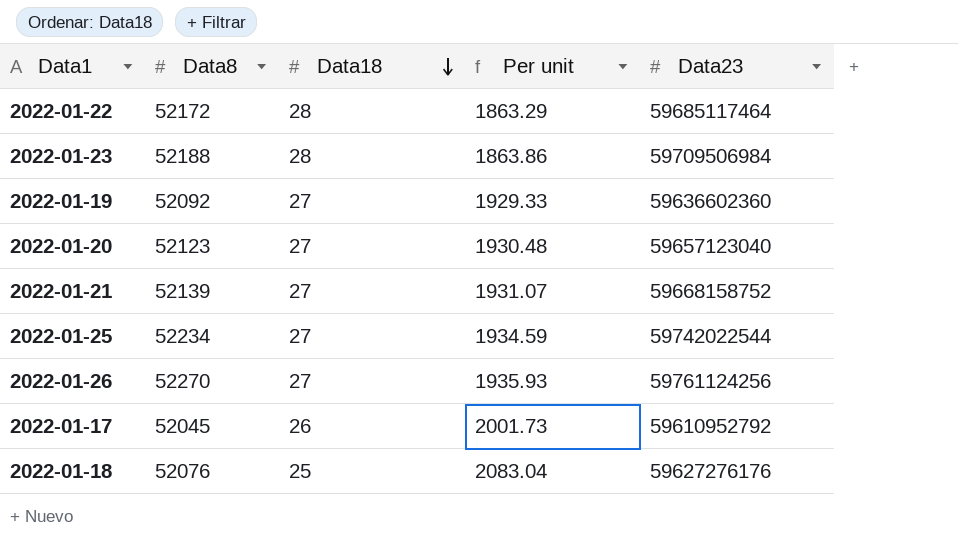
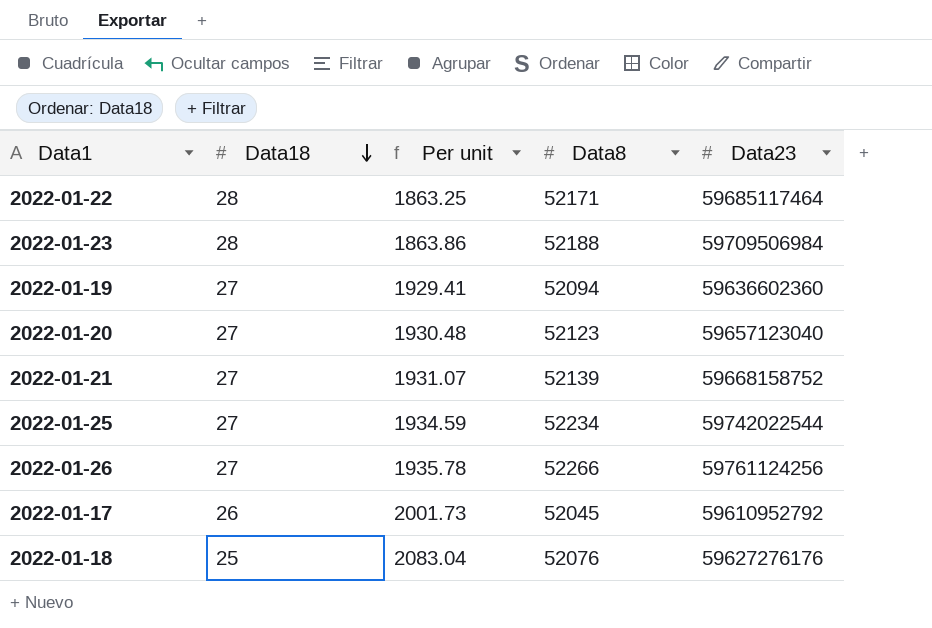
column Data8 | position: 2 -> 4
2022-01-22 | Per unit: 1863.29 -> 1863.25
2022-01-22 | Data8: 52172 -> 52171
2022-01-19 | Per unit: 1929.33 -> 1929.41
2022-01-19 | Data8: 52092 -> 52094
2022-01-26 | Per unit: 1935.93 -> 1935.78
2022-01-26 | Data8: 52270 -> 52266

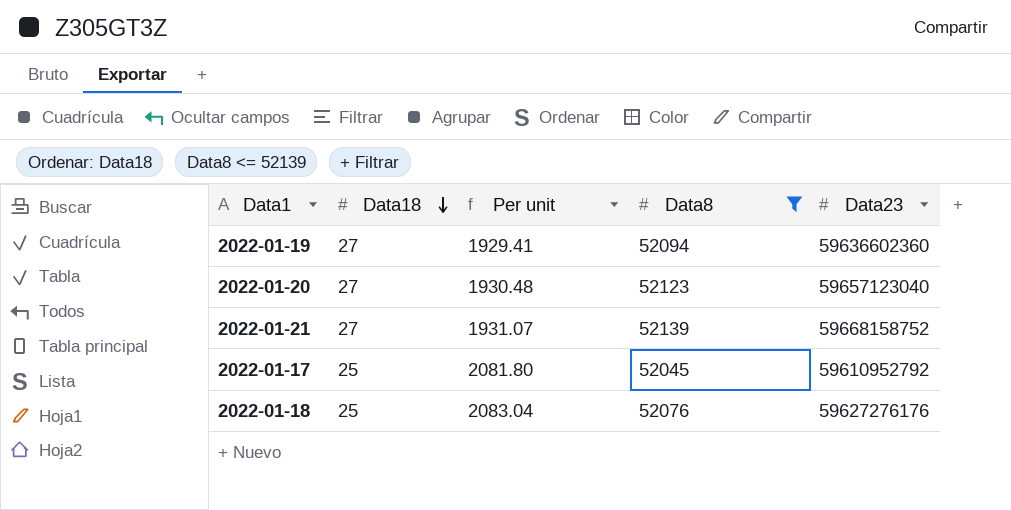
filter: none -> Data8 <= 52139
2022-01-17 | Data18: 26 -> 25
2022-01-17 | Per unit: 2001.73 -> 2081.80

